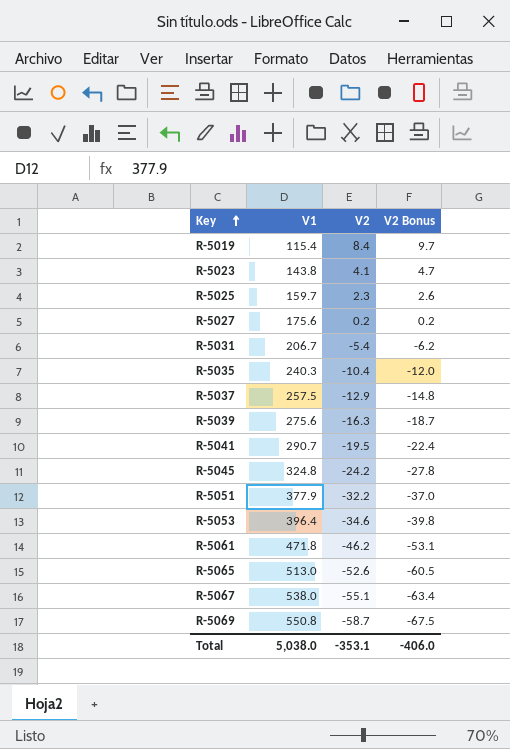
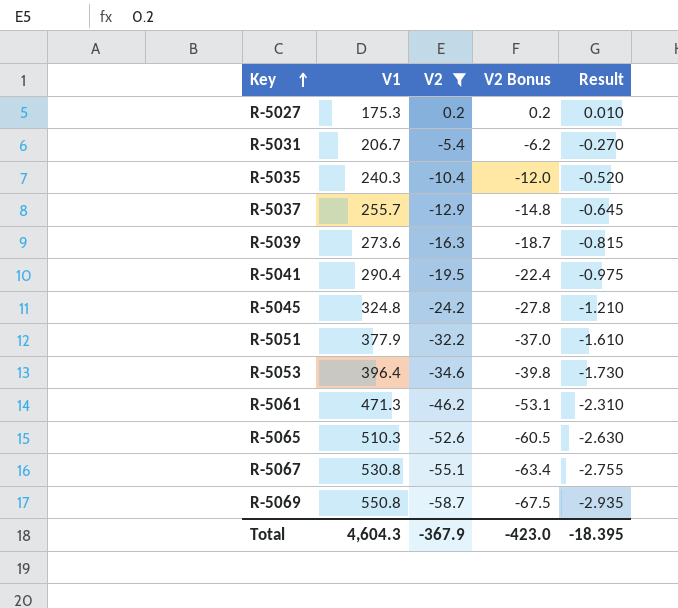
filter: none -> V2 <= 0.2
column Result | formula: none -> [V2] * 0.05
R-5027 | V1: 175.6 -> 175.3
R-5037 | V1: 257.5 -> 255.7
R-5039 | V1: 275.6 -> 273.6
R-5041 | V1: 290.7 -> 290.4
R-5061 | V1: 471.8 -> 471.3
R-5065 | V1: 513.0 -> 510.3
R-5067 | V1: 538.0 -> 530.8
Total | V1: 5,038.0 -> 4,604.3
Total | V2: -353.1 -> -367.9
Total | V2 Bonus: -406.0 -> -423.0

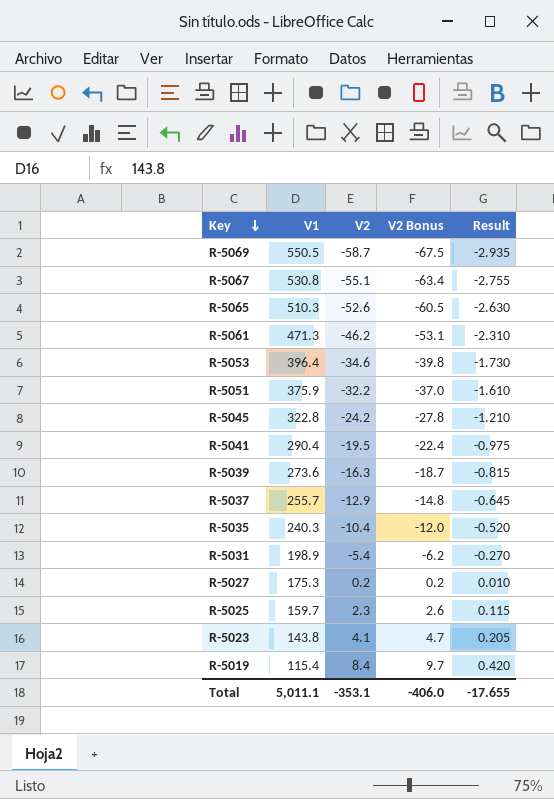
filter: V2 <= 0.2 -> none
row order: Key ascending -> Key descending
R-5069 | V1: 550.8 -> 550.5
R-5051 | V1: 377.9 -> 375.9
R-5045 | V1: 324.8 -> 322.8
R-5031 | V1: 206.7 -> 198.9
Total | V1: 4,604.3 -> 5,011.1
Total | V2: -367.9 -> -353.1
Total | V2 Bonus: -423.0 -> -406.0
Total | Result: -18.395 -> -17.655

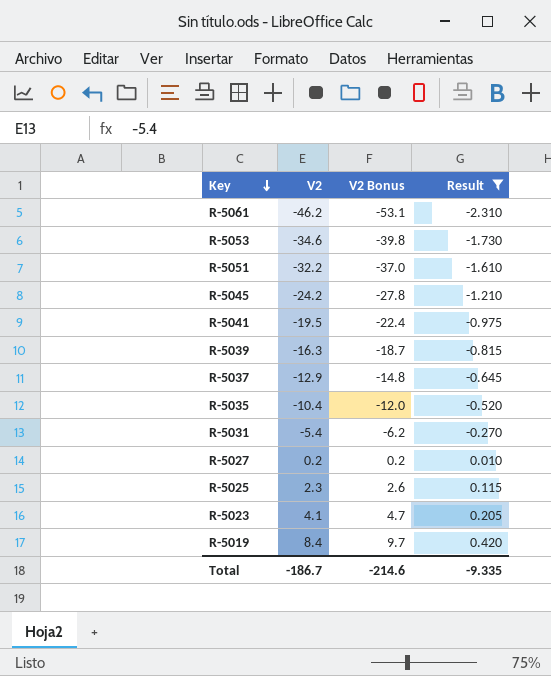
filter: none -> Result >= -2.310
column V1 | position: 2 -> none
Total | V2: -353.1 -> -186.7
Total | V2 Bonus: -406.0 -> -214.6
Total | Result: -17.655 -> -9.335

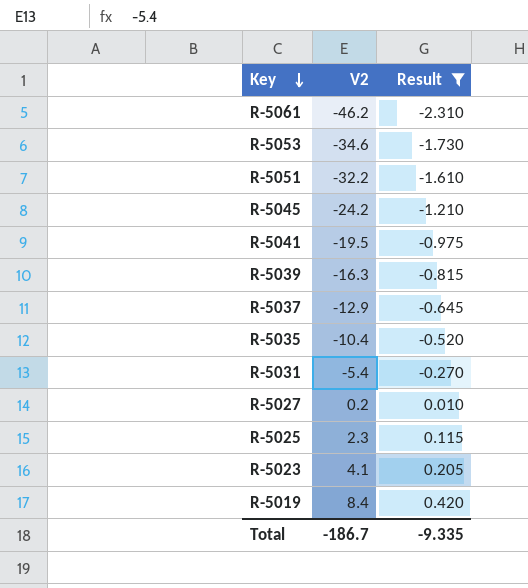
column V2 Bonus | formula: [V2] * 1.15 -> none

